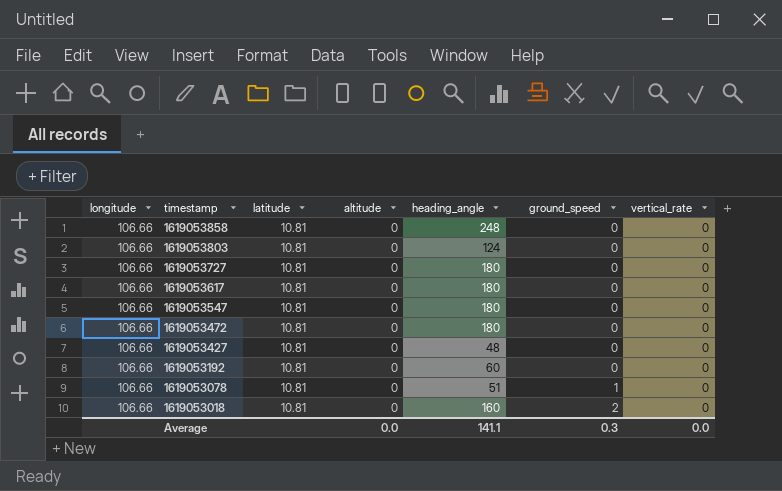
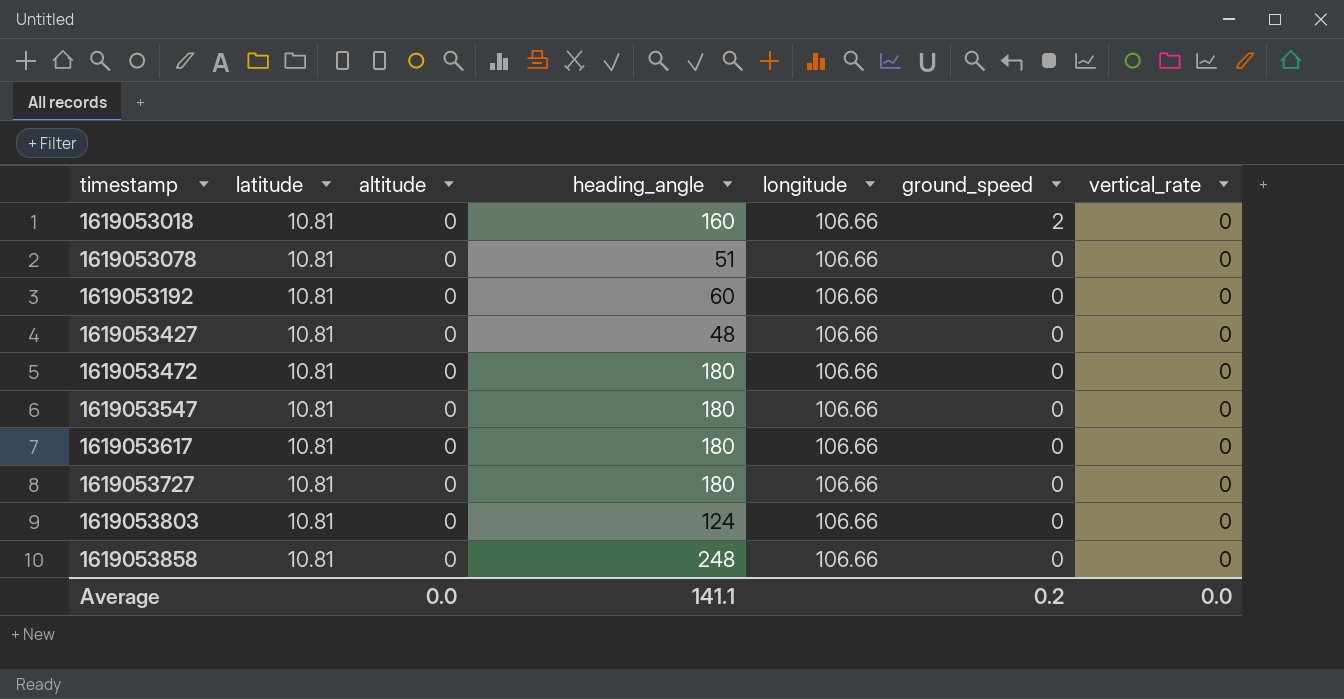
row order: timestamp descending -> timestamp ascending
column longitude | position: 1 -> 5
1619053078 | ground_speed: 1 -> 0
Average | ground_speed: 0.3 -> 0.2

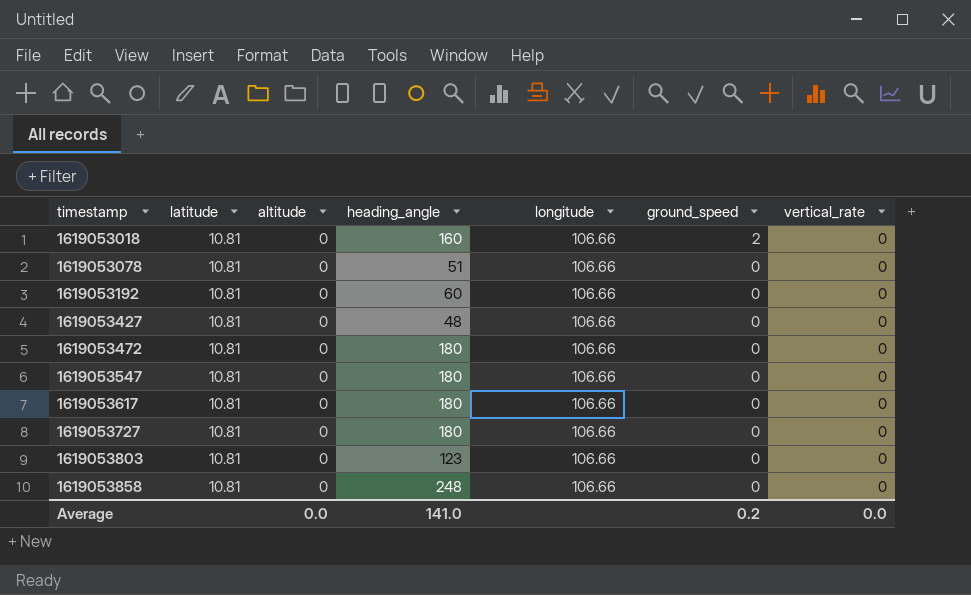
1619053803 | heading_angle: 124 -> 123
Average | heading_angle: 141.1 -> 141.0

